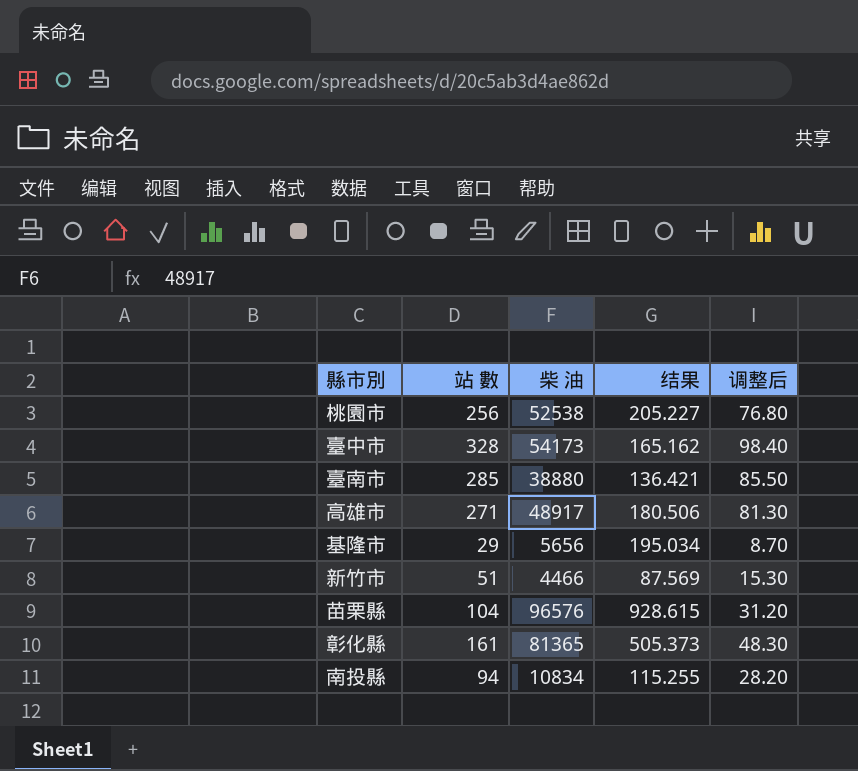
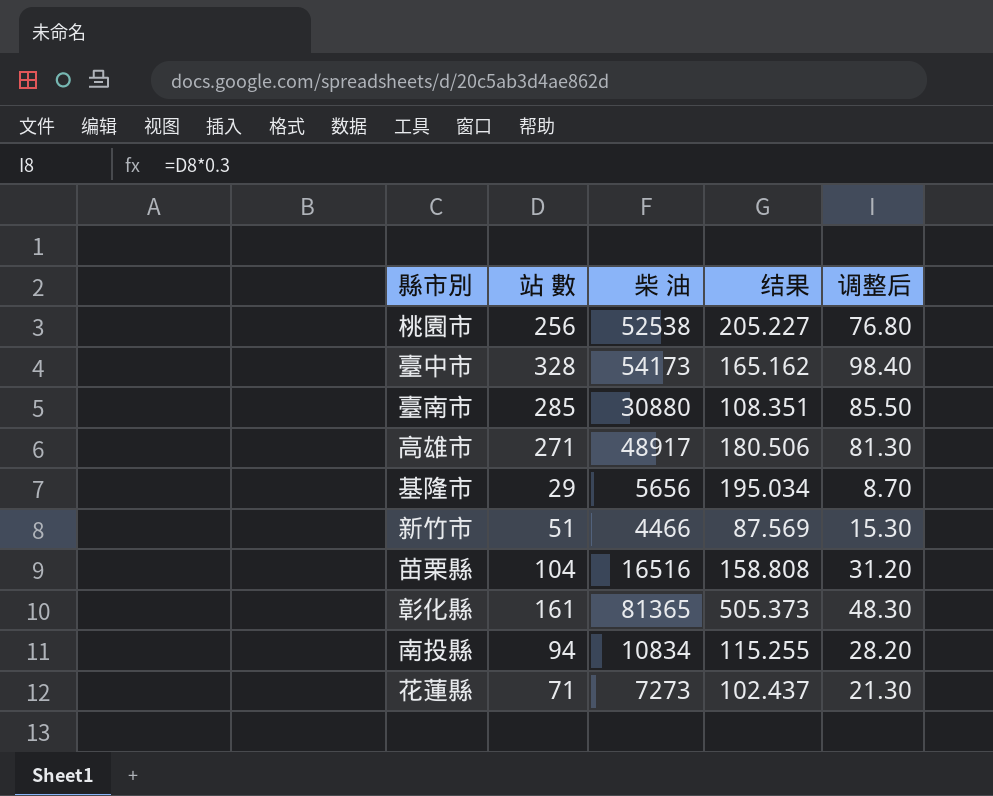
臺南市 | 柴 油: 38880 -> 30880
臺南市 | 结果: 136.421 -> 108.351
苗栗縣 | 柴 油: 96576 -> 16516
苗栗縣 | 结果: 928.615 -> 158.808
row 花蓮縣: none -> 71 | 7273 | 102.437 | 21.30

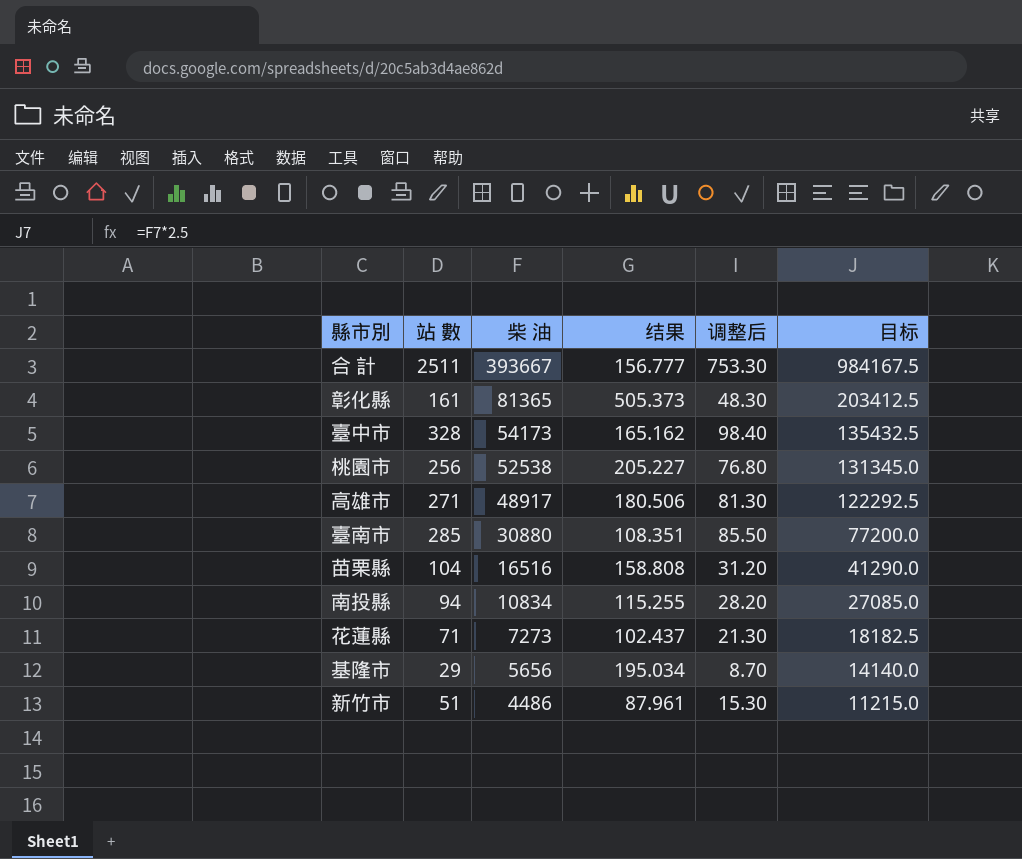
row order: none -> 柴 油 descending
column 目标 | formula: none -> [柴 油] * 2.5
row 合 計: none -> 2511 | 393667 | 156.777 | 753.30 | 984167.5
新竹市 | 柴 油: 4466 -> 4486
新竹市 | 结果: 87.569 -> 87.961

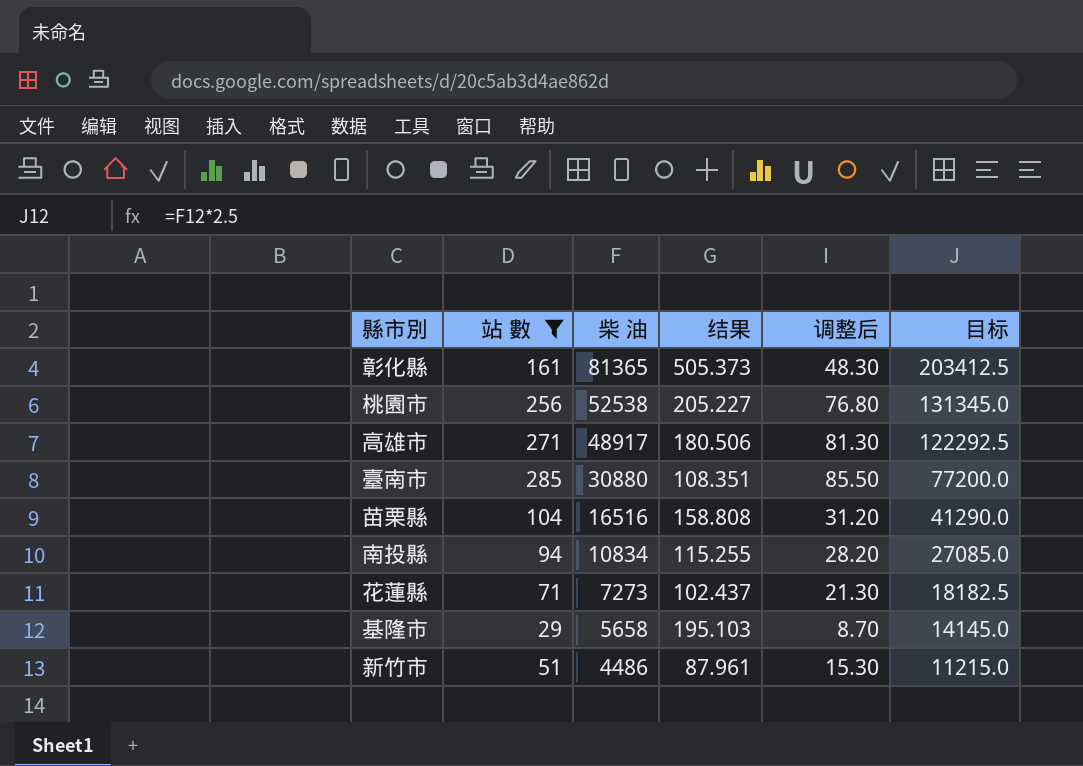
filter: none -> 站 數 <= 285
基隆市 | 柴 油: 5656 -> 5658
基隆市 | 结果: 195.034 -> 195.103
基隆市 | 目标: 14140.0 -> 14145.0

